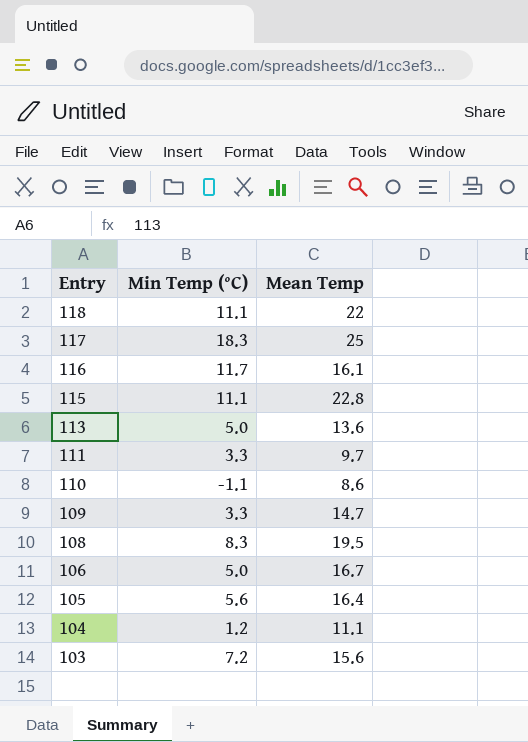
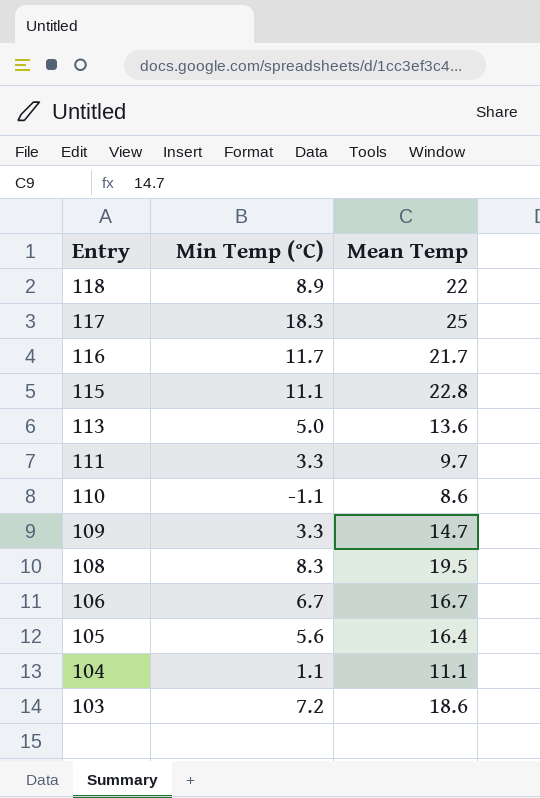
118 | Min Temp (°C): 11.1 -> 8.9
116 | Mean Temp: 16.1 -> 21.7
106 | Min Temp (°C): 5.0 -> 6.7
104 | Min Temp (°C): 1.2 -> 1.1
103 | Mean Temp: 15.6 -> 18.6

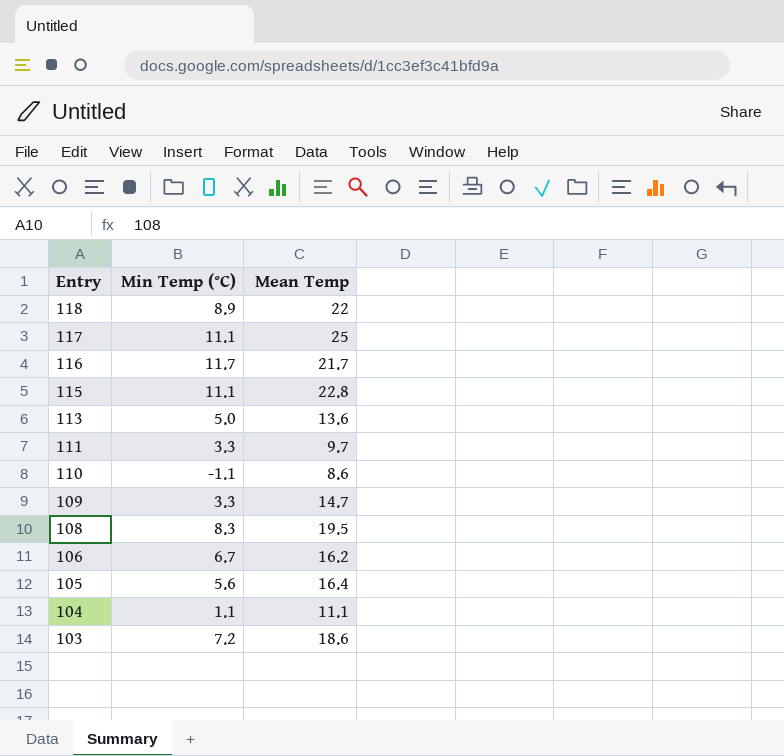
117 | Min Temp (°C): 18.3 -> 11.1
106 | Mean Temp: 16.7 -> 16.2

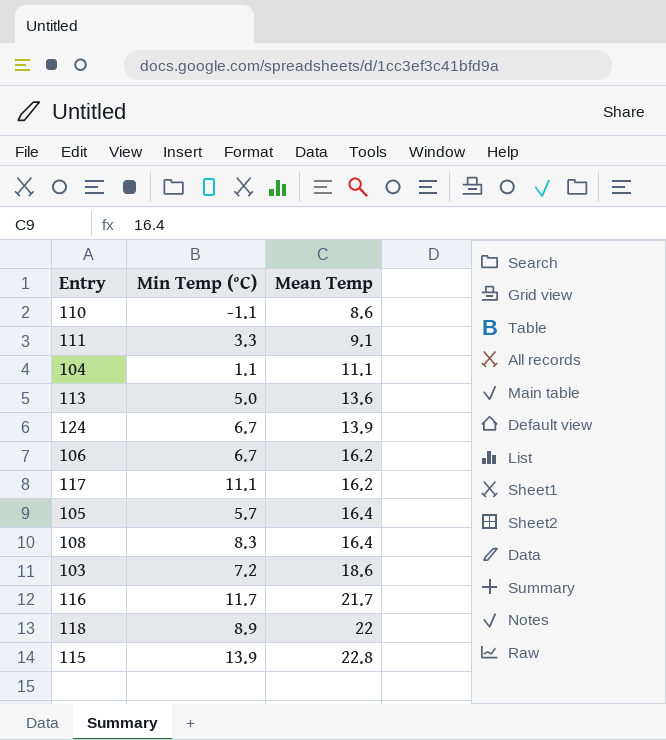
row order: Entry descending -> Mean Temp ascending
row 109: 3.3 | 14.7 -> none
111 | Mean Temp: 9.7 -> 9.1
row 124: none -> 6.7 | 13.9
117 | Mean Temp: 25 -> 16.2
105 | Min Temp (°C): 5.6 -> 5.7
108 | Mean Temp: 19.5 -> 16.4
115 | Min Temp (°C): 11.1 -> 13.9

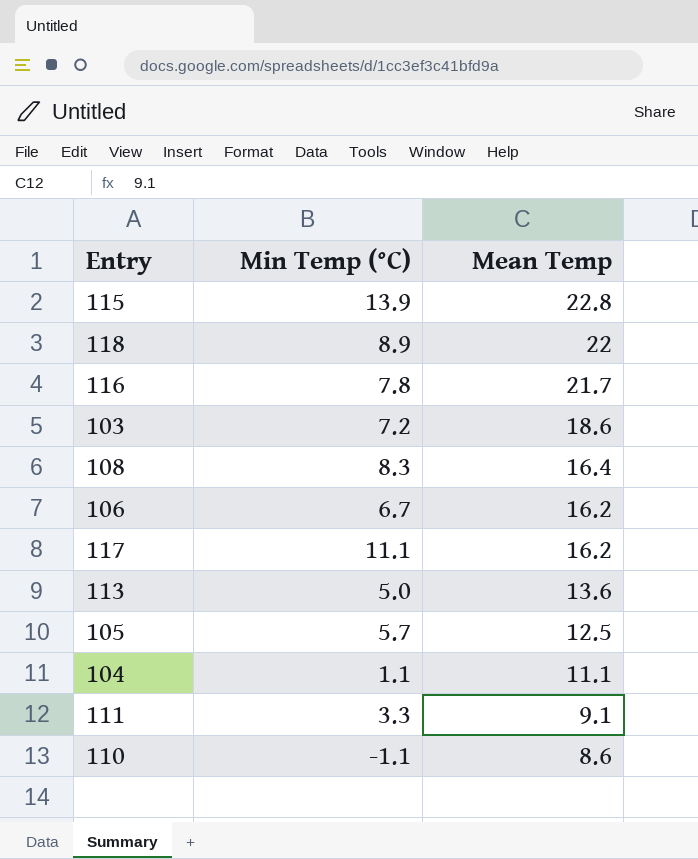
row order: Mean Temp ascending -> Mean Temp descending
row 124: 6.7 | 13.9 -> none
116 | Min Temp (°C): 11.7 -> 7.8
105 | Mean Temp: 16.4 -> 12.5

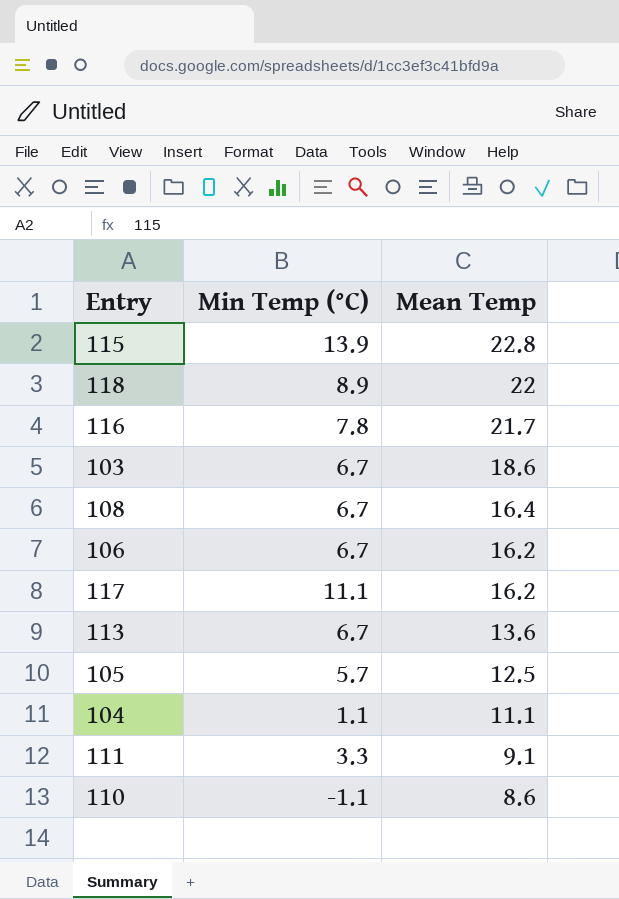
103 | Min Temp (°C): 7.2 -> 6.7
108 | Min Temp (°C): 8.3 -> 6.7
113 | Min Temp (°C): 5.0 -> 6.7

